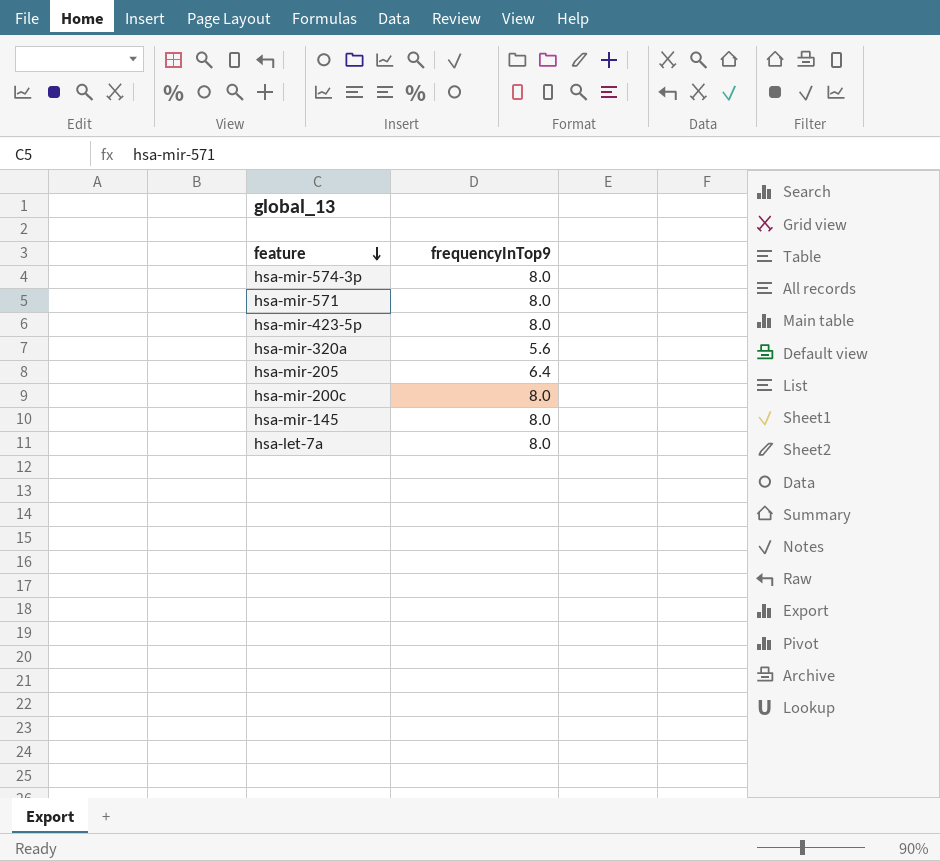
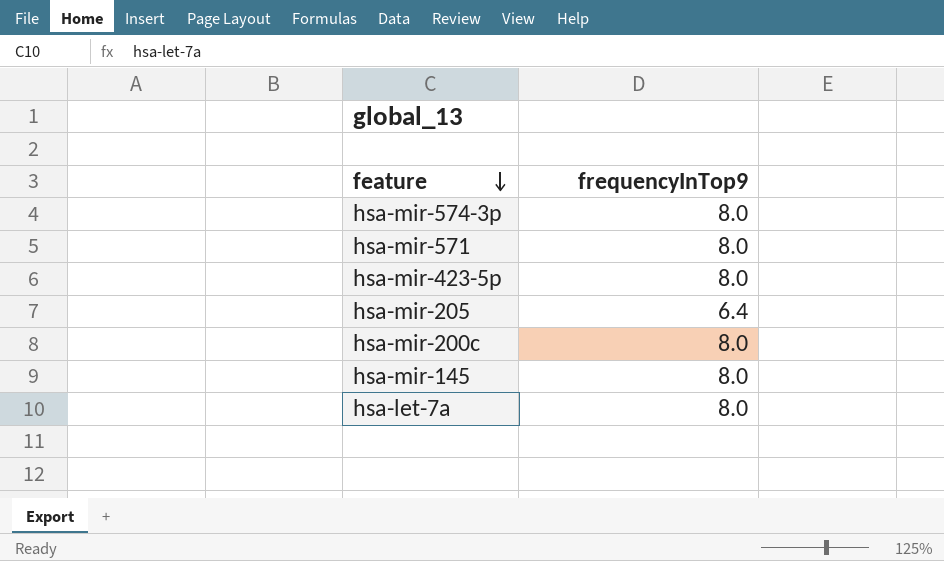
row hsa-mir-320a: 5.6 -> none

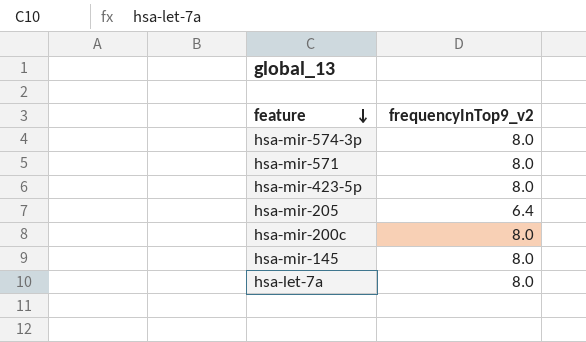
column name: frequencyInTop9 -> frequencyInTop9_v2

